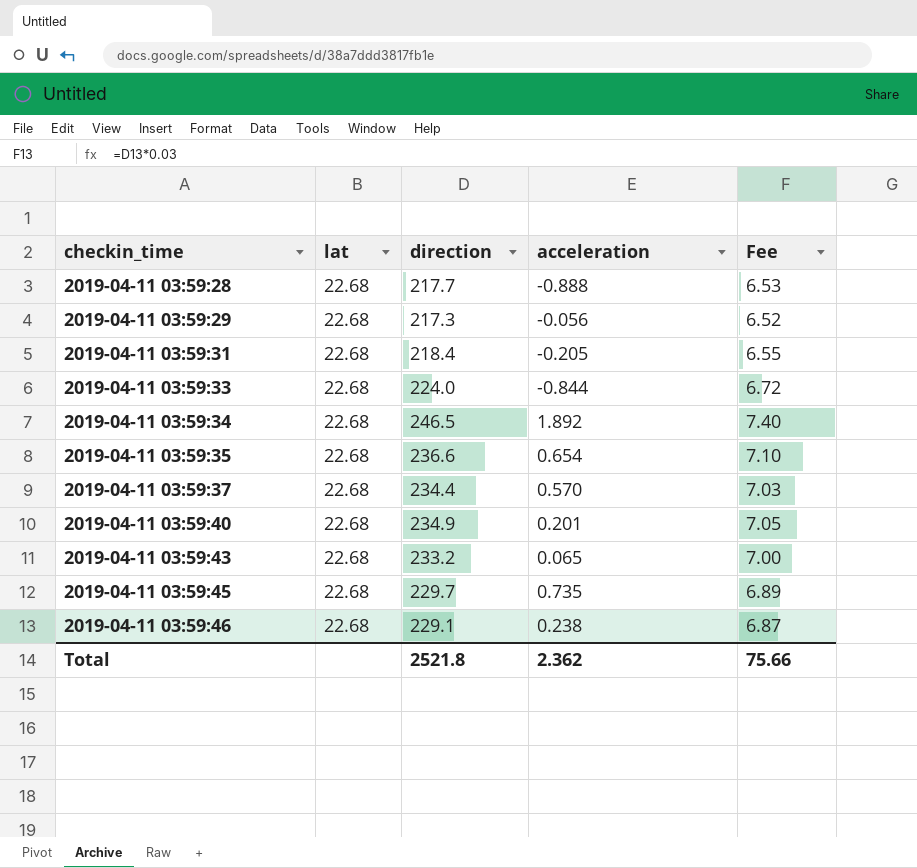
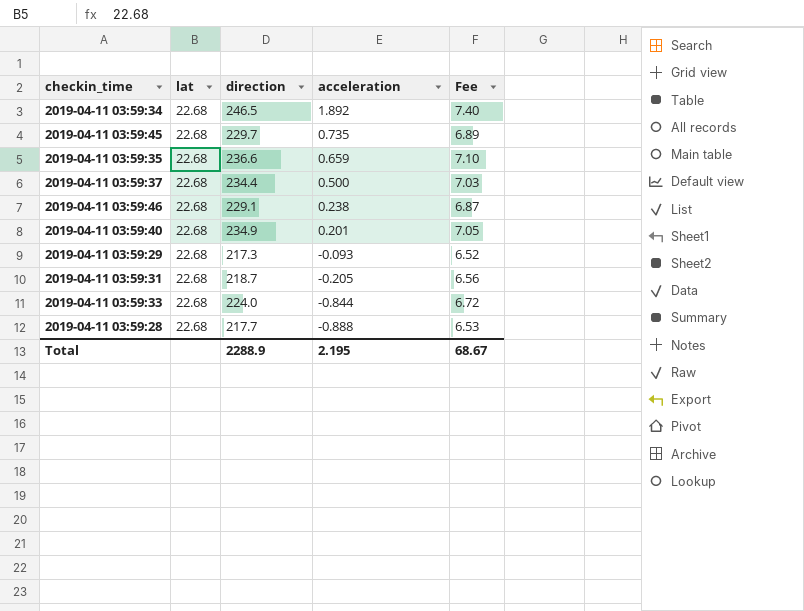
row order: checkin_time ascending -> acceleration descending
row 2019-04-11 03:59:43: 22.68 | 233.2 | 0.065 | 7.00 -> none
2019-04-11 03:59:35 | acceleration: 0.654 -> 0.659
2019-04-11 03:59:37 | acceleration: 0.570 -> 0.500
2019-04-11 03:59:29 | acceleration: -0.056 -> -0.093
2019-04-11 03:59:31 | direction: 218.4 -> 218.7
2019-04-11 03:59:31 | Fee: 6.55 -> 6.56
Total | direction: 2521.8 -> 2288.9
Total | acceleration: 2.362 -> 2.195
Total | Fee: 75.66 -> 68.67

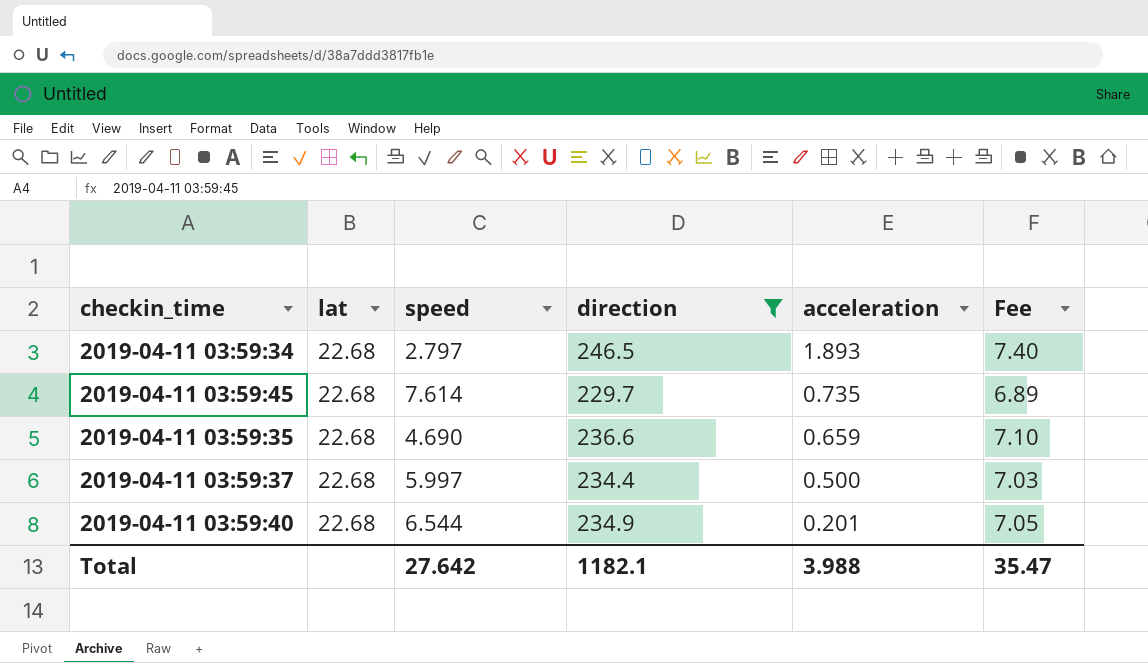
filter: none -> direction >= 229.7
column speed | position: none -> 3
2019-04-11 03:59:34 | acceleration: 1.892 -> 1.893
Total | direction: 2288.9 -> 1182.1
Total | acceleration: 2.195 -> 3.988
Total | Fee: 68.67 -> 35.47

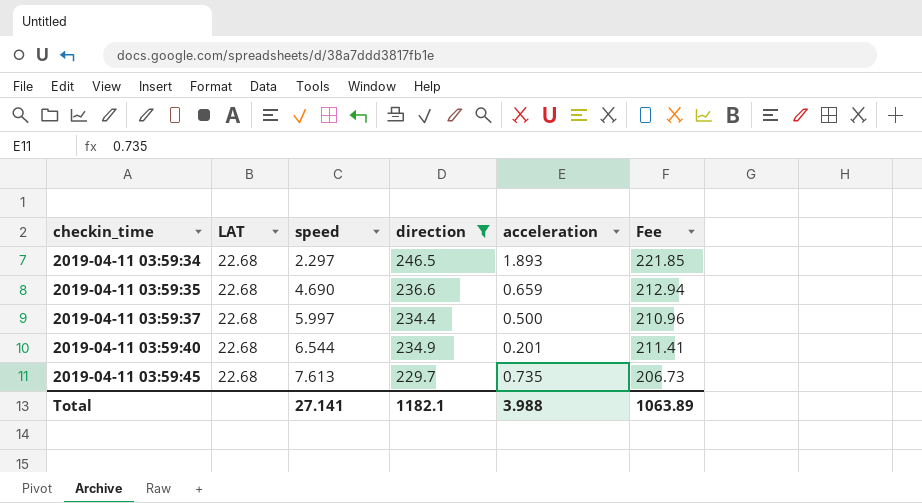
row order: acceleration descending -> checkin_time ascending
column name: lat -> LAT
column Fee | formula: [direction] * 0.03 -> [direction] * 0.9
2019-04-11 03:59:34 | speed: 2.797 -> 2.297
2019-04-11 03:59:45 | speed: 7.614 -> 7.613
Total | speed: 27.642 -> 27.141
Total | Fee: 35.47 -> 1063.89

